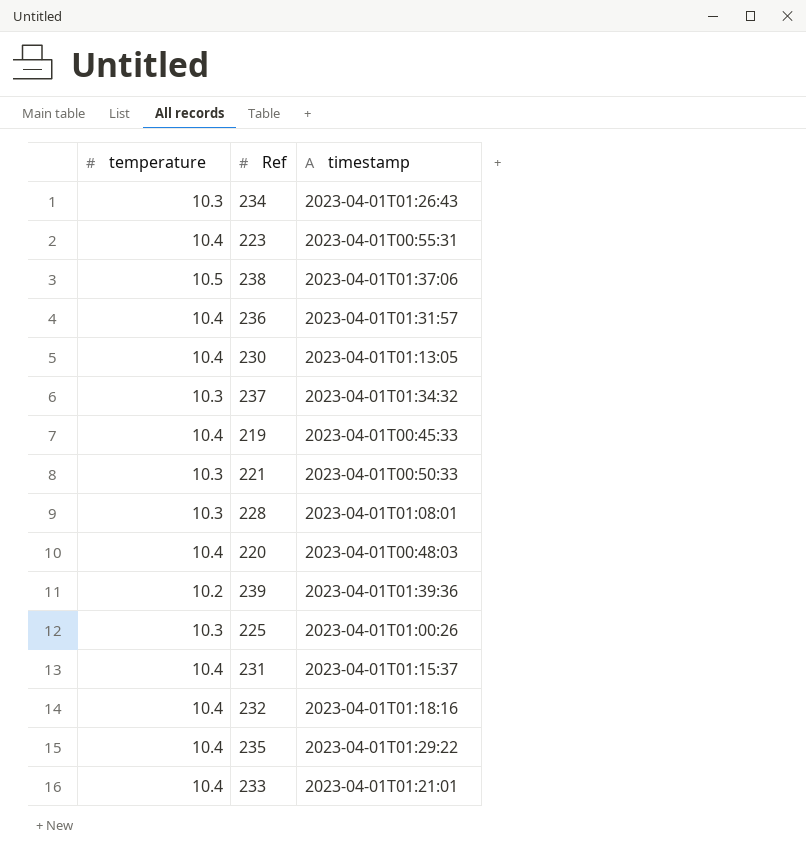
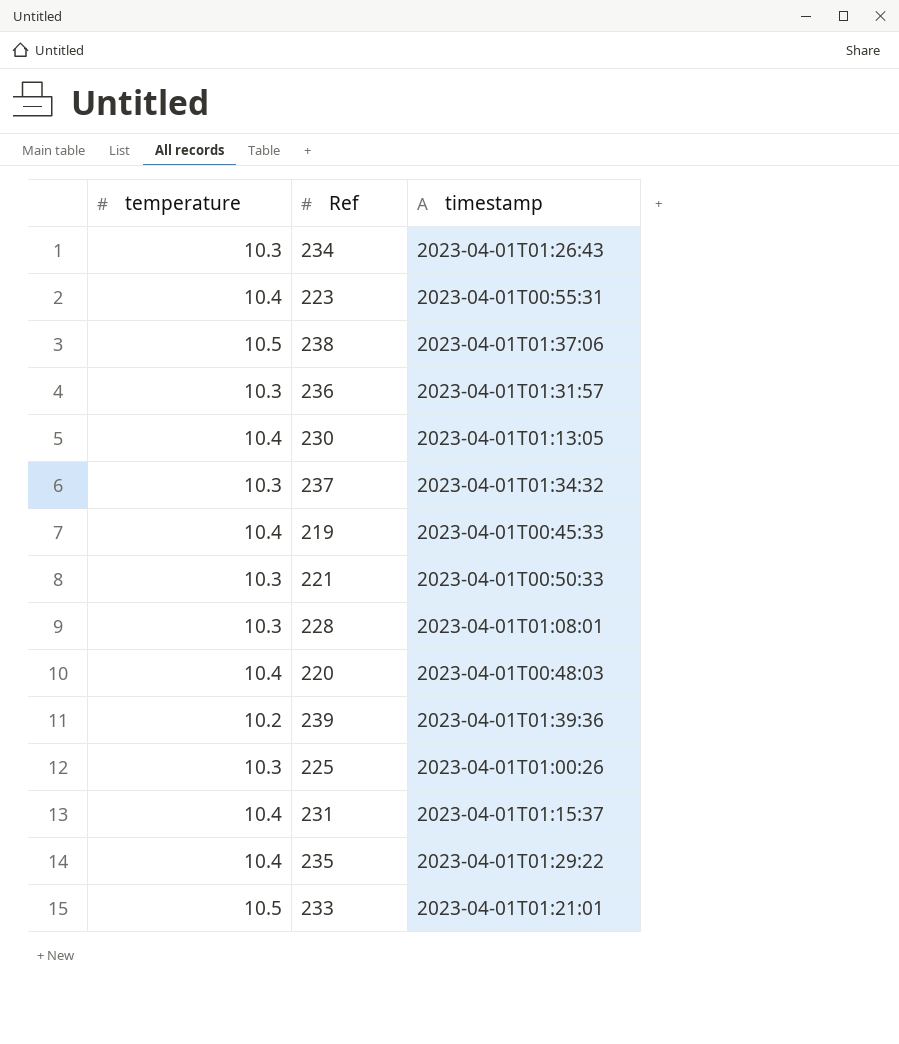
row 232: 10.4 | 2023-04-01T01:18:16 -> none
236 | temperature: 10.4 -> 10.3
233 | temperature: 10.4 -> 10.5

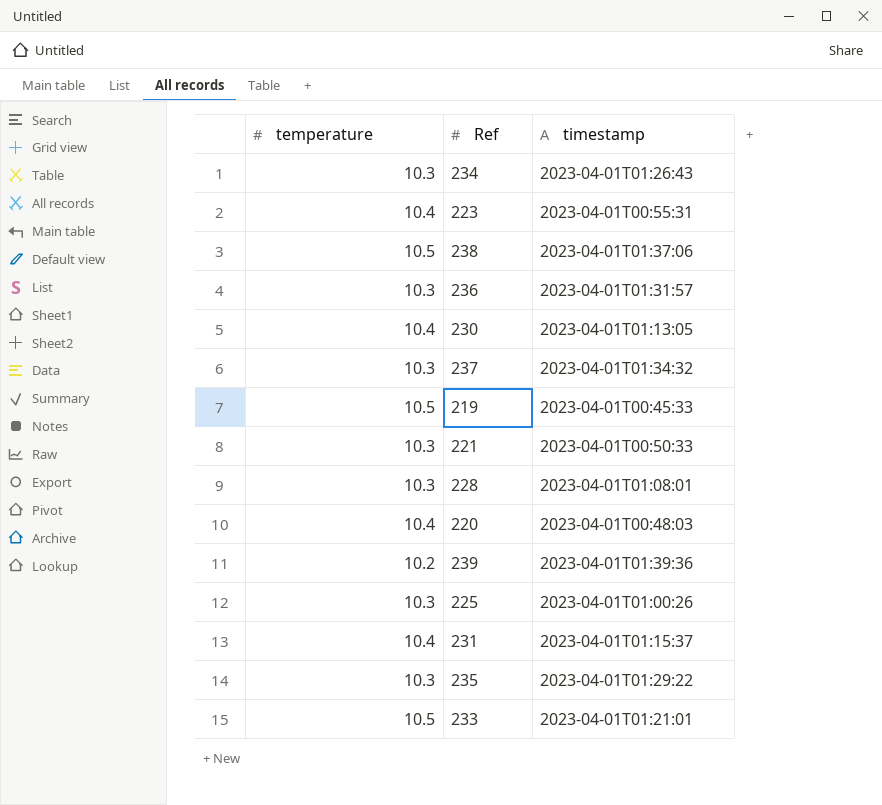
219 | temperature: 10.4 -> 10.5
235 | temperature: 10.4 -> 10.3

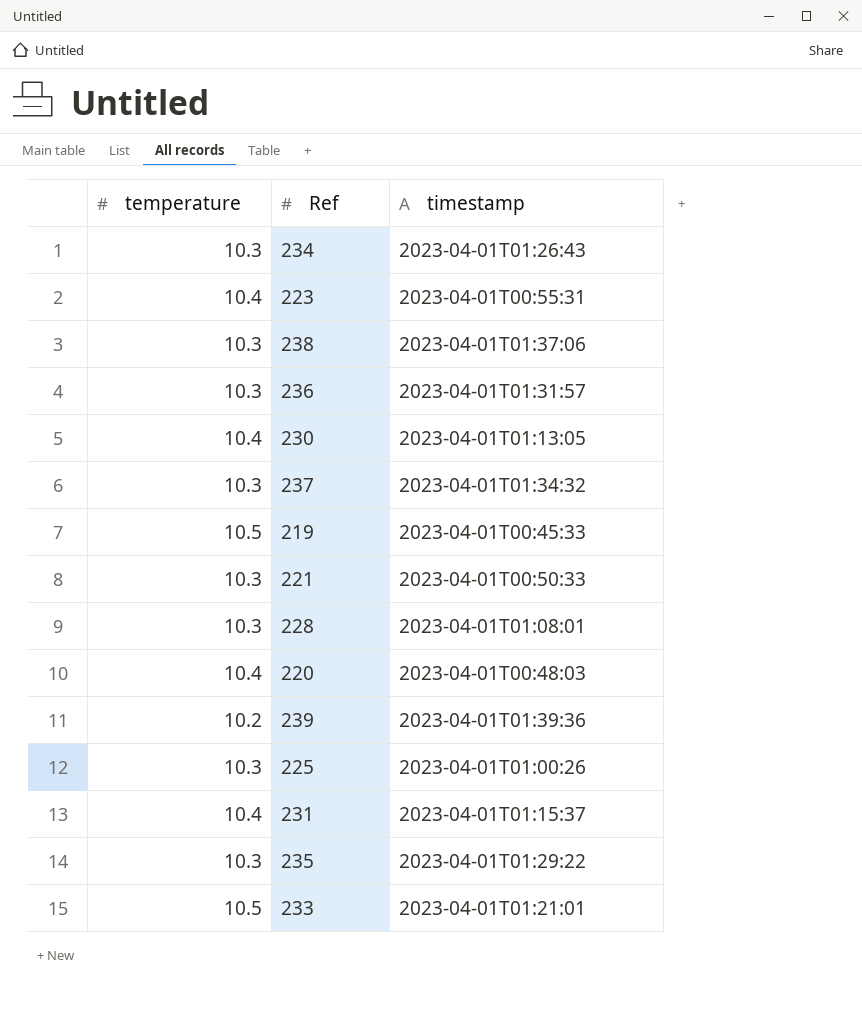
238 | temperature: 10.5 -> 10.3

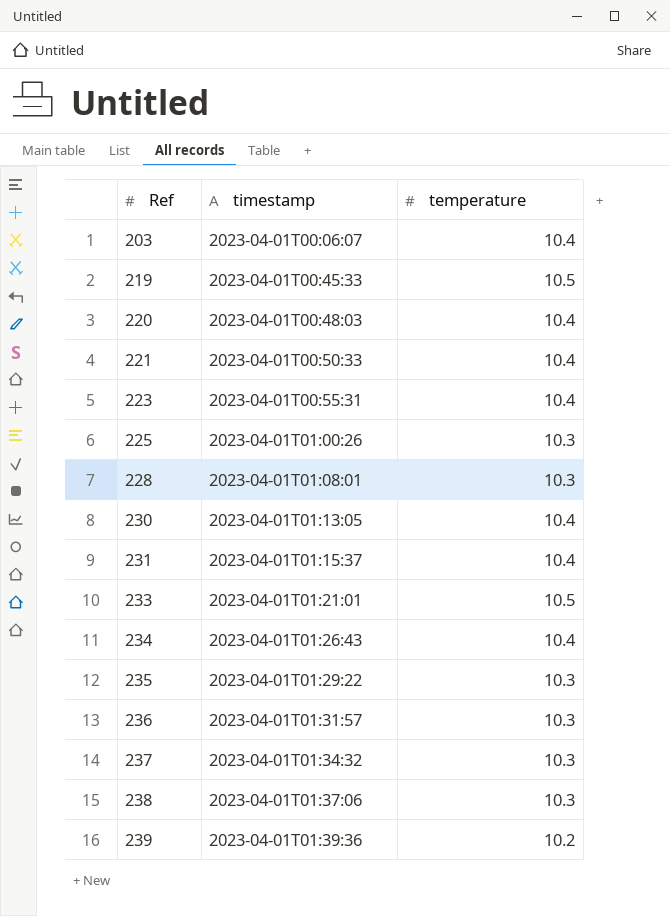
row order: none -> Ref ascending
column temperature | position: 1 -> 3
row 203: none -> 2023-04-01T00:06:07 | 10.4
221 | temperature: 10.3 -> 10.4
234 | temperature: 10.3 -> 10.4

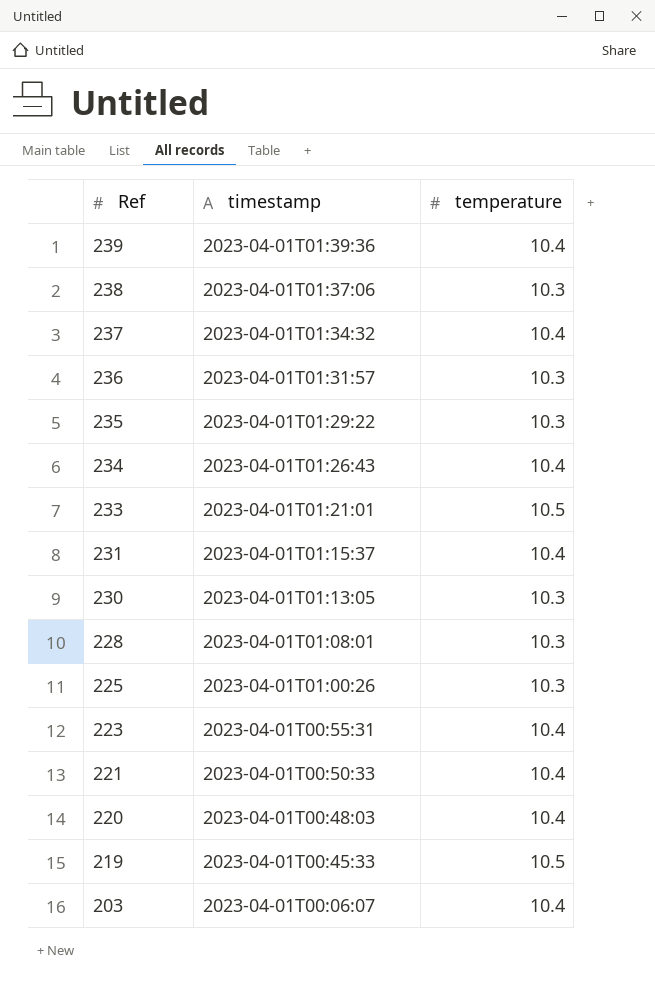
row order: Ref ascending -> Ref descending
239 | temperature: 10.2 -> 10.4
237 | temperature: 10.3 -> 10.4
230 | temperature: 10.4 -> 10.3

